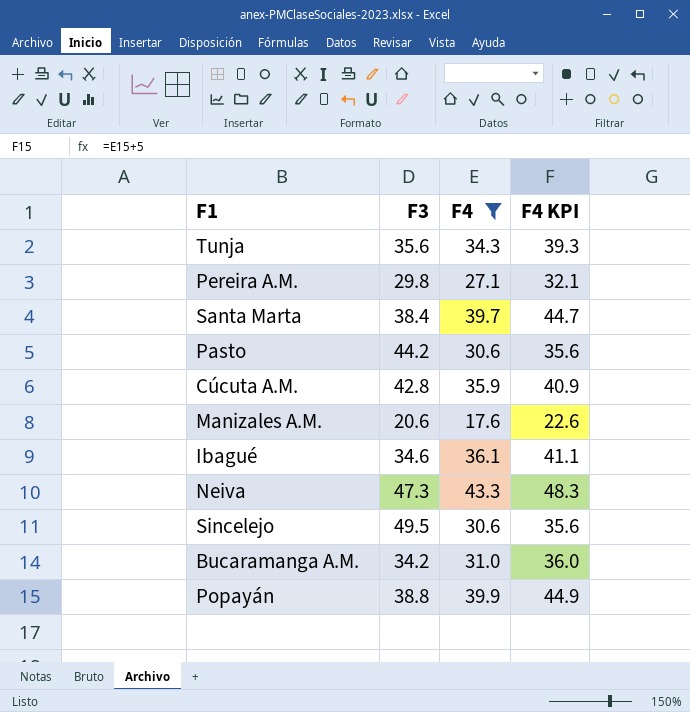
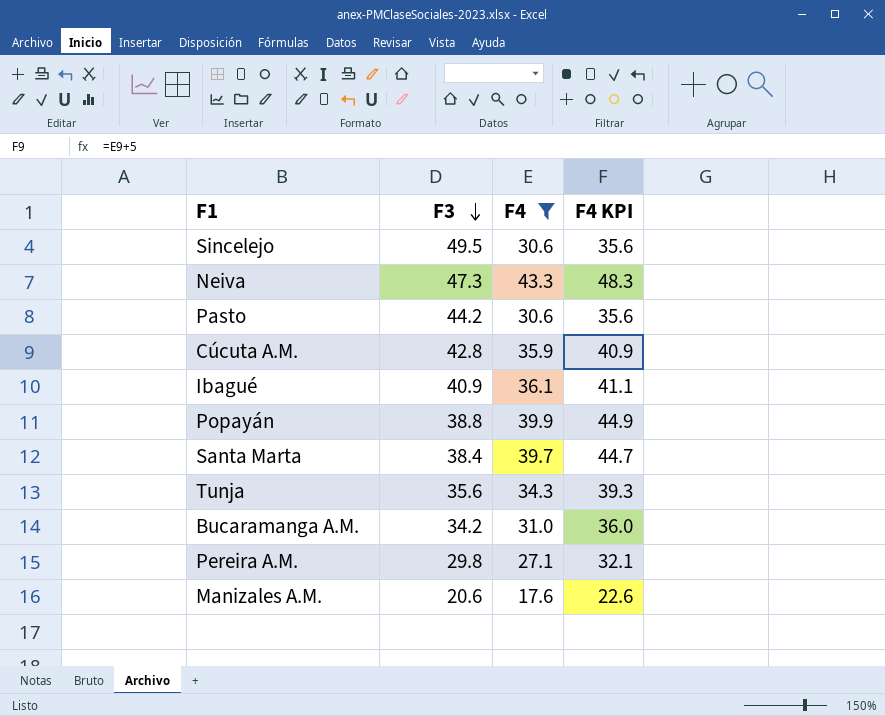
row order: none -> F3 descending
Ibagué | F3: 34.6 -> 40.9

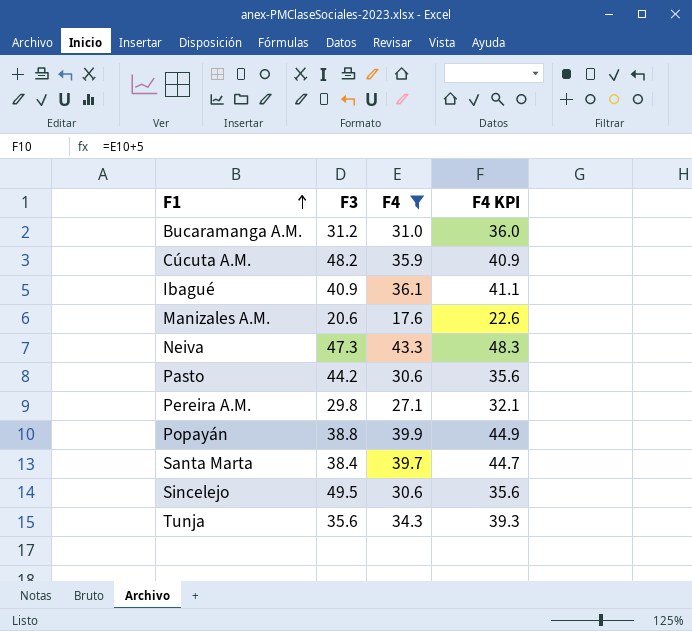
row order: F3 descending -> F1 ascending
Bucaramanga A.M. | F3: 34.2 -> 31.2
Cúcuta A.M. | F3: 42.8 -> 48.2

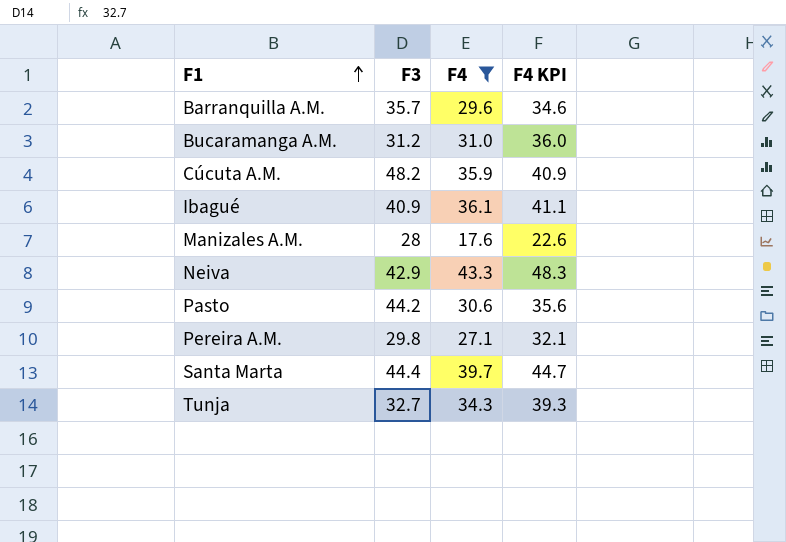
row Popayán: 38.8 | 39.9 | 44.9 -> none
row Sincelejo: 49.5 | 30.6 | 35.6 -> none
row Barranquilla A.M.: none -> 35.7 | 29.6 | 34.6
Manizales A.M. | F3: 20.6 -> 28
Neiva | F3: 47.3 -> 42.9
Santa Marta | F3: 38.4 -> 44.4
Tunja | F3: 35.6 -> 32.7

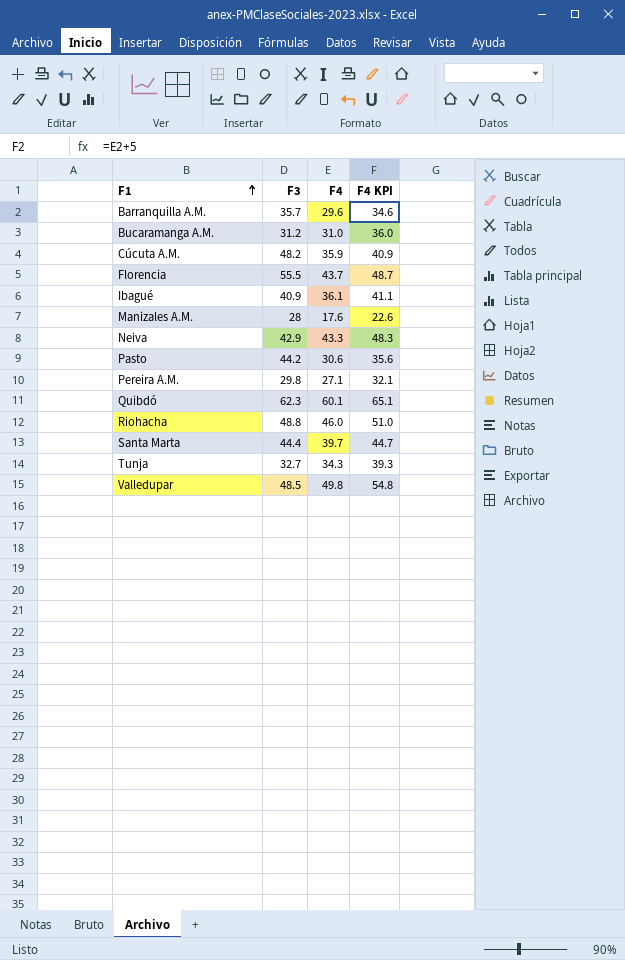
filter: F4 <= 43.3 -> none

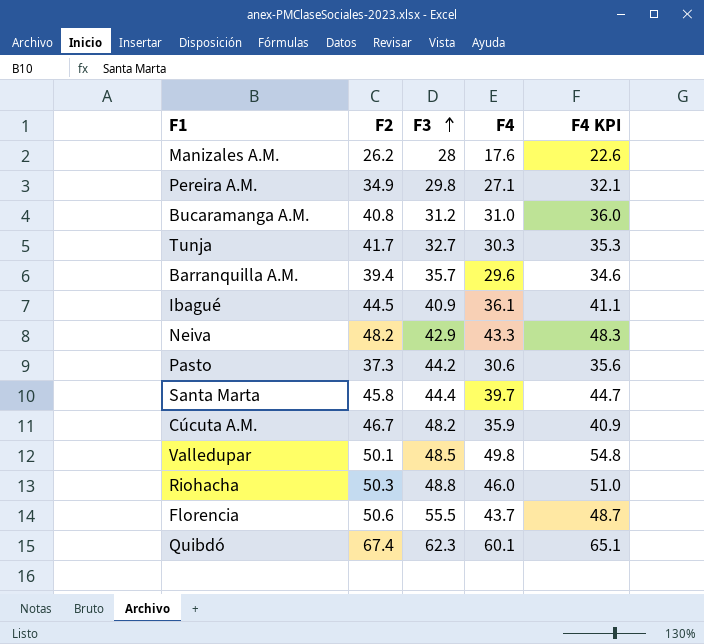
row order: F1 ascending -> F3 ascending
column F2 | position: none -> 2
Tunja | F4: 34.3 -> 30.3
Tunja | F4 KPI: 39.3 -> 35.3

